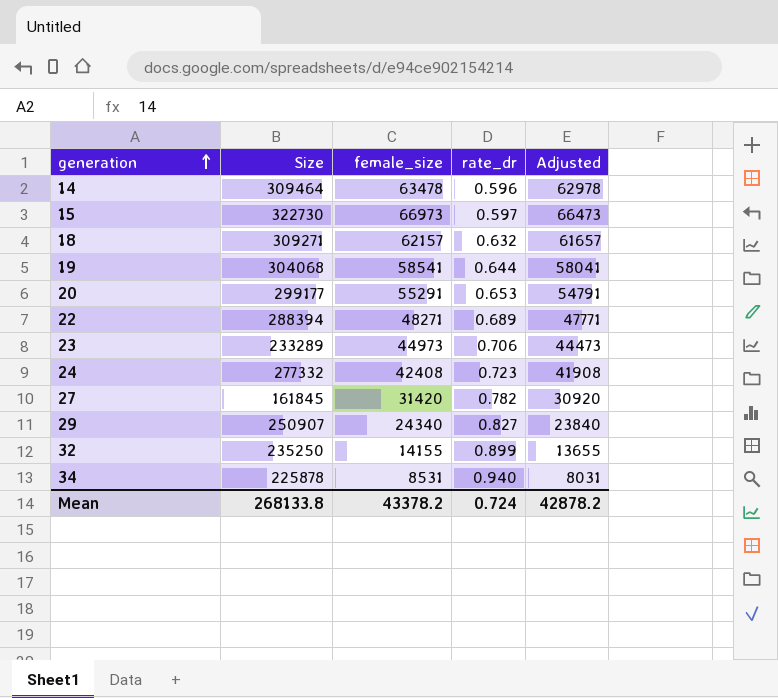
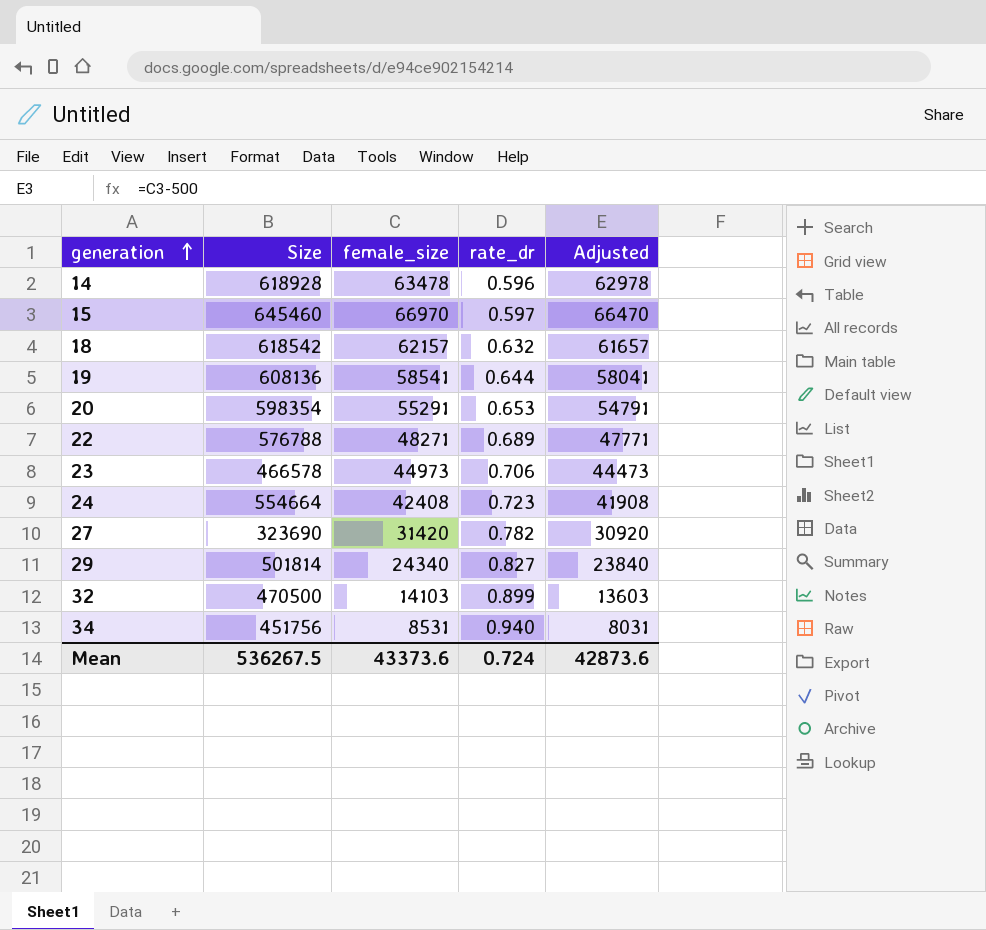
14 | Size: 309464 -> 618928
15 | Size: 322730 -> 645460
15 | female_size: 66973 -> 66970
15 | Adjusted: 66473 -> 66470
18 | Size: 309271 -> 618542
19 | Size: 304068 -> 608136
20 | Size: 299177 -> 598354
22 | Size: 288394 -> 576788
23 | Size: 233289 -> 466578
24 | Size: 277332 -> 554664
27 | Size: 161845 -> 323690
29 | Size: 250907 -> 501814
32 | Size: 235250 -> 470500
32 | female_size: 14155 -> 14103
32 | Adjusted: 13655 -> 13603
34 | Size: 225878 -> 451756
Mean | Size: 268133.8 -> 536267.5
Mean | female_size: 43378.2 -> 43373.6
Mean | Adjusted: 42878.2 -> 42873.6

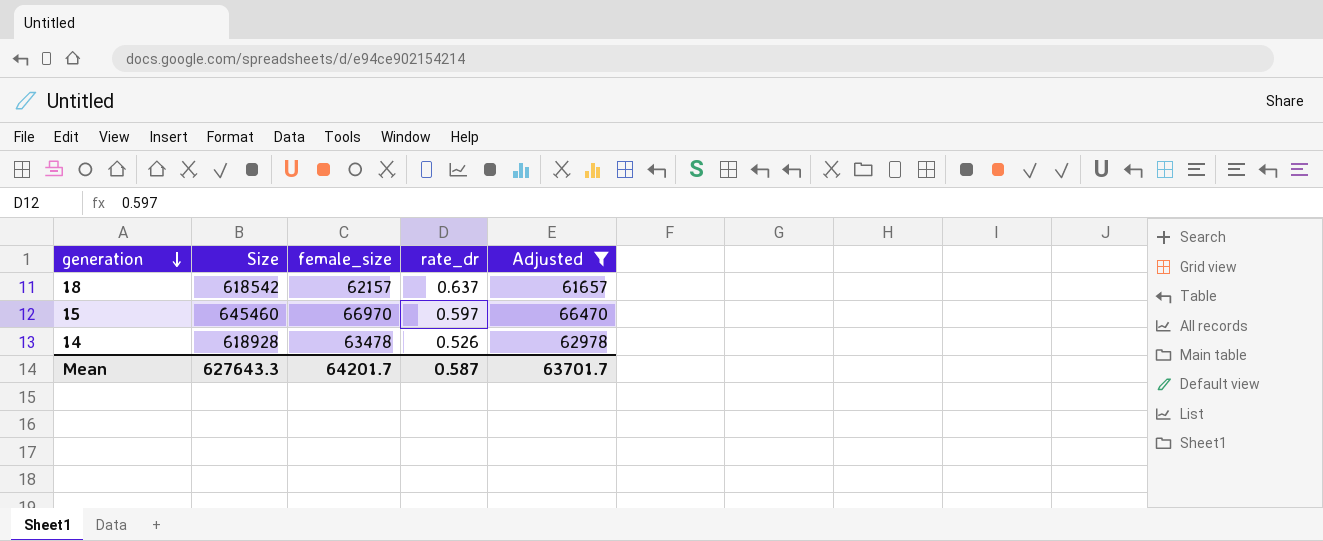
filter: none -> Adjusted >= 61657
row order: generation ascending -> generation descending
18 | rate_dr: 0.632 -> 0.637
14 | rate_dr: 0.596 -> 0.526
Mean | Size: 536267.5 -> 627643.3
Mean | female_size: 43373.6 -> 64201.7
Mean | rate_dr: 0.724 -> 0.587
Mean | Adjusted: 42873.6 -> 63701.7

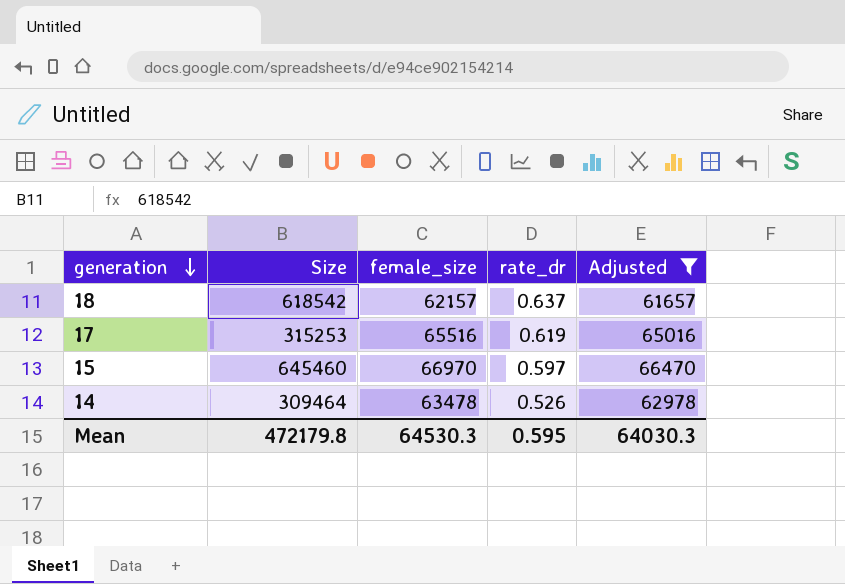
row 17: none -> 315253 | 65516 | 0.619 | 65016
14 | Size: 618928 -> 309464
Mean | Size: 627643.3 -> 472179.8
Mean | female_size: 64201.7 -> 64530.3
Mean | rate_dr: 0.587 -> 0.595
Mean | Adjusted: 63701.7 -> 64030.3

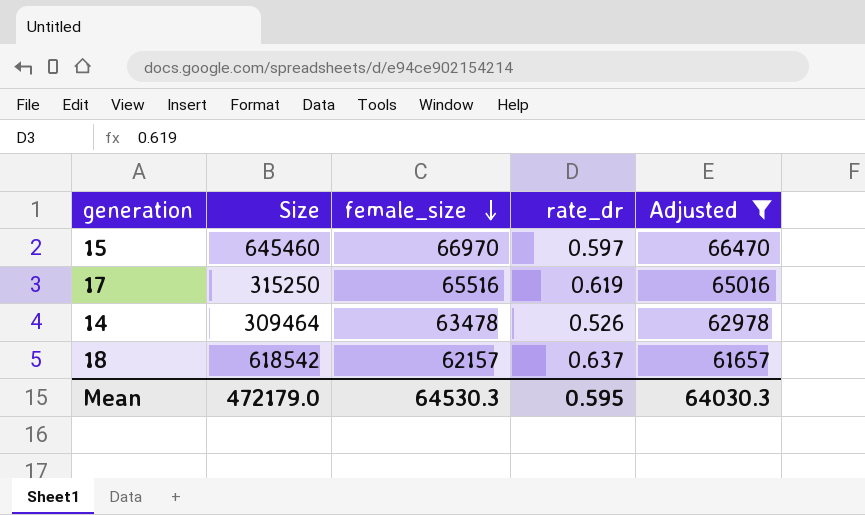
row order: generation descending -> female_size descending
17 | Size: 315253 -> 315250
Mean | Size: 472179.8 -> 472179.0

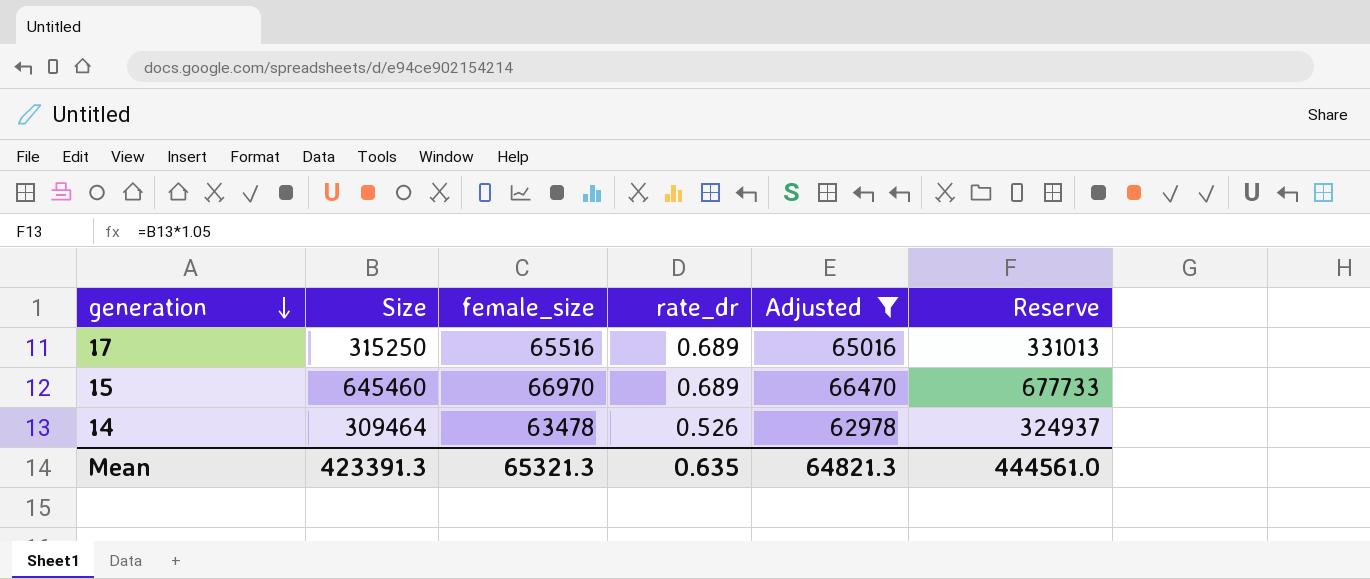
row order: female_size descending -> generation descending
column Reserve | formula: none -> [Size] * 1.05
row 18: 618542 | 62157 | 0.637 | 61657 -> none
17 | rate_dr: 0.619 -> 0.689
15 | rate_dr: 0.597 -> 0.689
Mean | Size: 472179.0 -> 423391.3
Mean | female_size: 64530.3 -> 65321.3
Mean | rate_dr: 0.595 -> 0.635
Mean | Adjusted: 64030.3 -> 64821.3

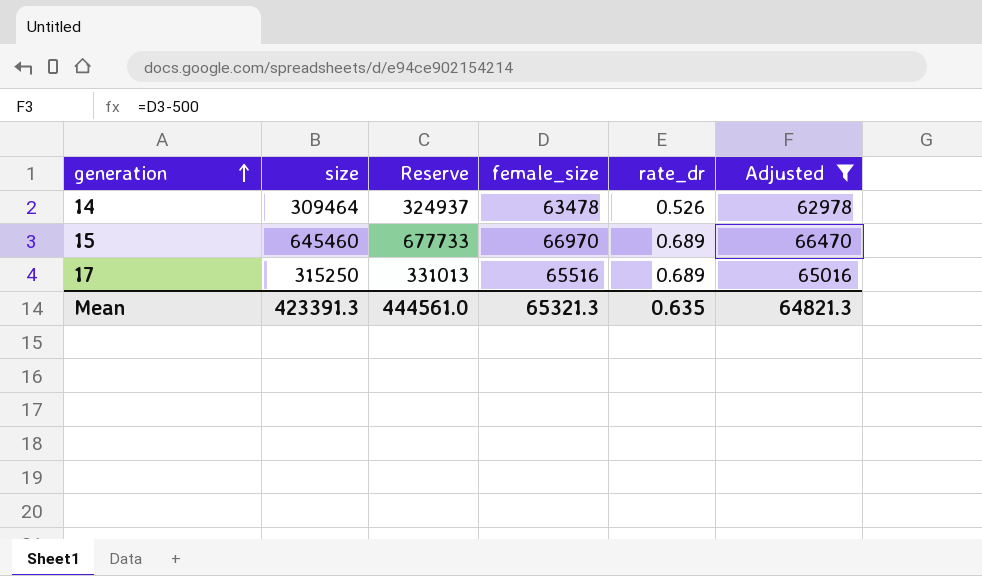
row order: generation descending -> generation ascending
column name: Size -> size
column Reserve | position: 6 -> 3

